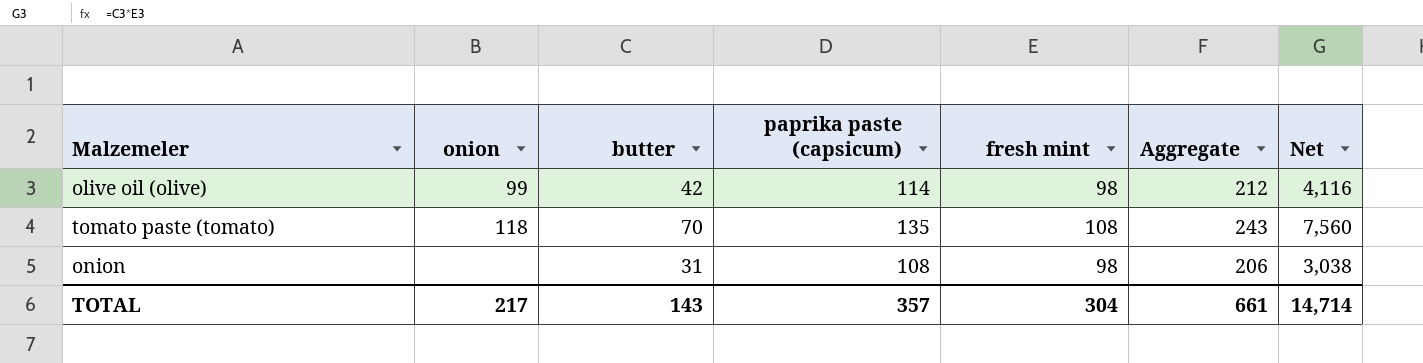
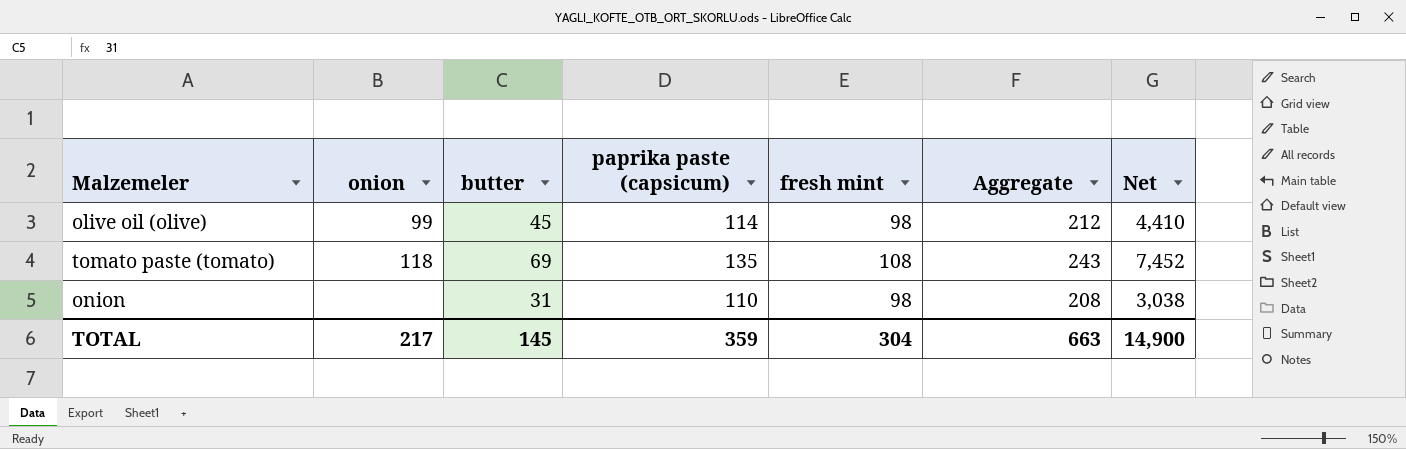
olive oil (olive) | butter: 42 -> 45
olive oil (olive) | Net: 4,116 -> 4,410
tomato paste (tomato) | butter: 70 -> 69
tomato paste (tomato) | Net: 7,560 -> 7,452
onion | paprika paste (capsicum): 108 -> 110
onion | Aggregate: 206 -> 208
TOTAL | butter: 143 -> 145
TOTAL | paprika paste (capsicum): 357 -> 359
TOTAL | Aggregate: 661 -> 663
TOTAL | Net: 14,714 -> 14,900

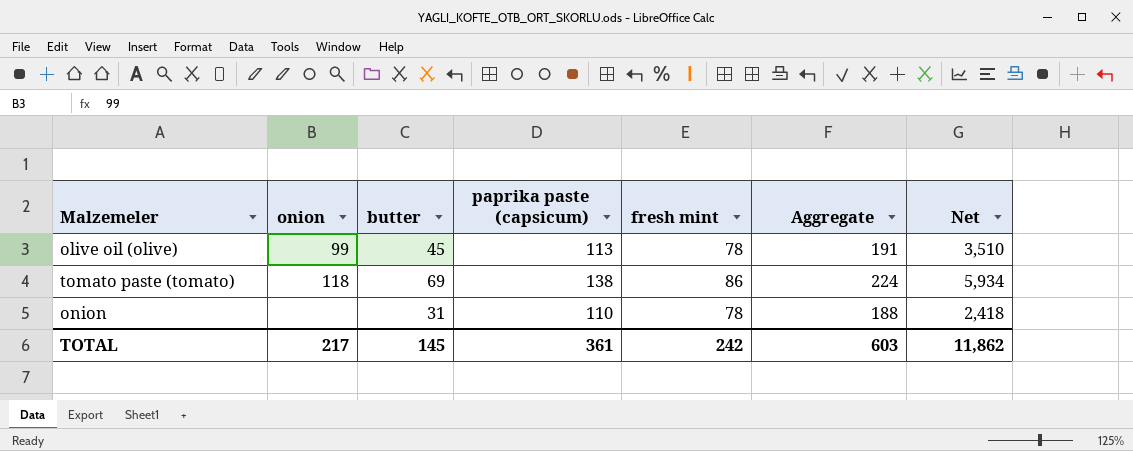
olive oil (olive) | paprika paste (capsicum): 114 -> 113
olive oil (olive) | fresh mint: 98 -> 78
olive oil (olive) | Aggregate: 212 -> 191
olive oil (olive) | Net: 4,410 -> 3,510
tomato paste (tomato) | paprika paste (capsicum): 135 -> 138
tomato paste (tomato) | fresh mint: 108 -> 86
tomato paste (tomato) | Aggregate: 243 -> 224
tomato paste (tomato) | Net: 7,452 -> 5,934
onion | fresh mint: 98 -> 78
onion | Aggregate: 208 -> 188
onion | Net: 3,038 -> 2,418
TOTAL | paprika paste (capsicum): 359 -> 361
TOTAL | fresh mint: 304 -> 242
TOTAL | Aggregate: 663 -> 603
TOTAL | Net: 14,900 -> 11,862

